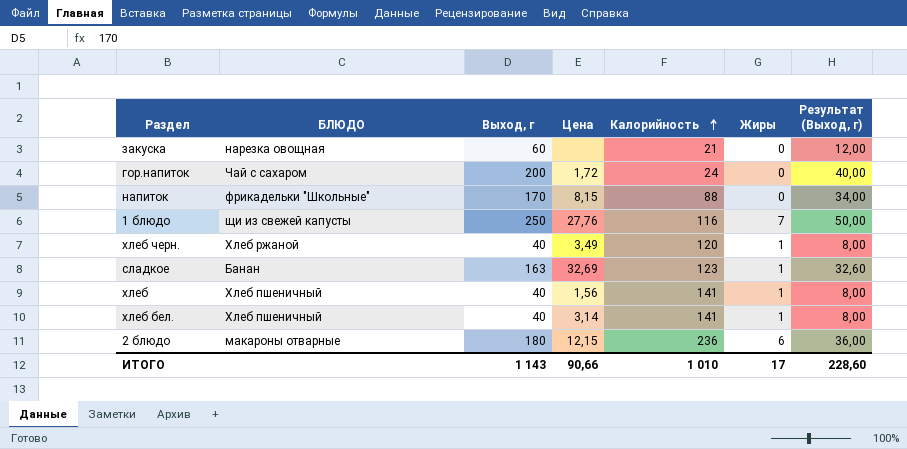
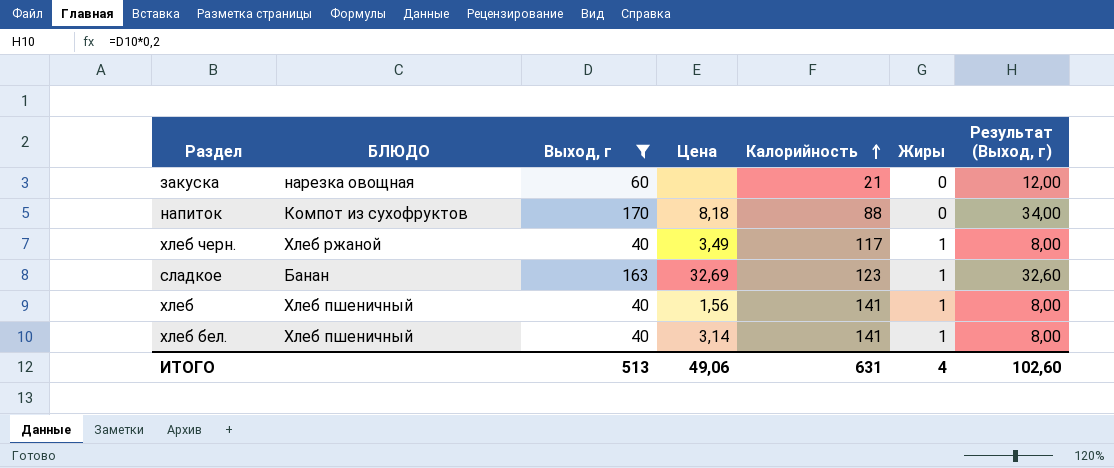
filter: none -> Выход, г <= 170
напиток | БЛЮДО: фрикадельки "Школьные" -> Компот из сухофруктов
напиток | Цена: 8,15 -> 8,18
хлеб черн. | Калорийность: 120 -> 117
ИТОГО | Выход, г: 1 143 -> 513
ИТОГО | Цена: 90,66 -> 49,06
ИТОГО | Калорийность: 1 010 -> 631
ИТОГО | Жиры: 17 -> 4
ИТОГО | Результат (Выход, г): 228,60 -> 102,60

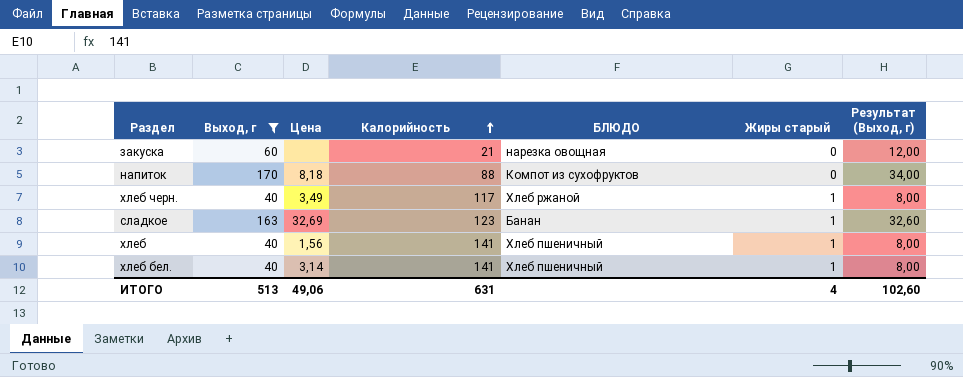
column БЛЮДО | position: 2 -> 5
column name: Жиры -> Жиры старый

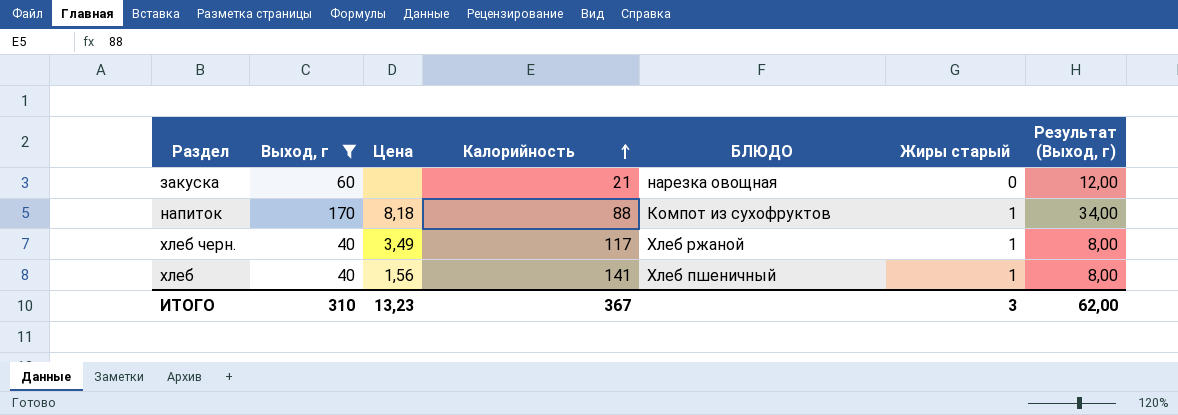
row сладкое: 163 | 32,69 | 123 | Банан | 1 | 32,60 -> none
row хлеб бел.: 40 | 3,14 | 141 | Хлеб пшеничный | 1 | 8,00 -> none
напиток | Жиры старый: 0 -> 1
ИТОГО | Выход, г: 513 -> 310
ИТОГО | Цена: 49,06 -> 13,23
ИТОГО | Калорийность: 631 -> 367
ИТОГО | Жиры старый: 4 -> 3
ИТОГО | Результат (Выход, г): 102,60 -> 62,00

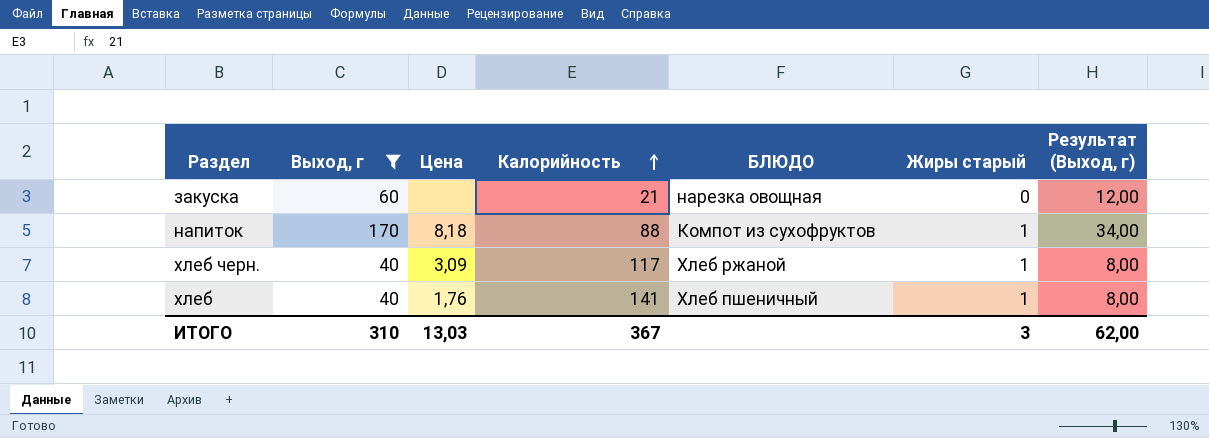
хлеб черн. | Цена: 3,49 -> 3,09
хлеб | Цена: 1,56 -> 1,76
ИТОГО | Цена: 13,23 -> 13,03

